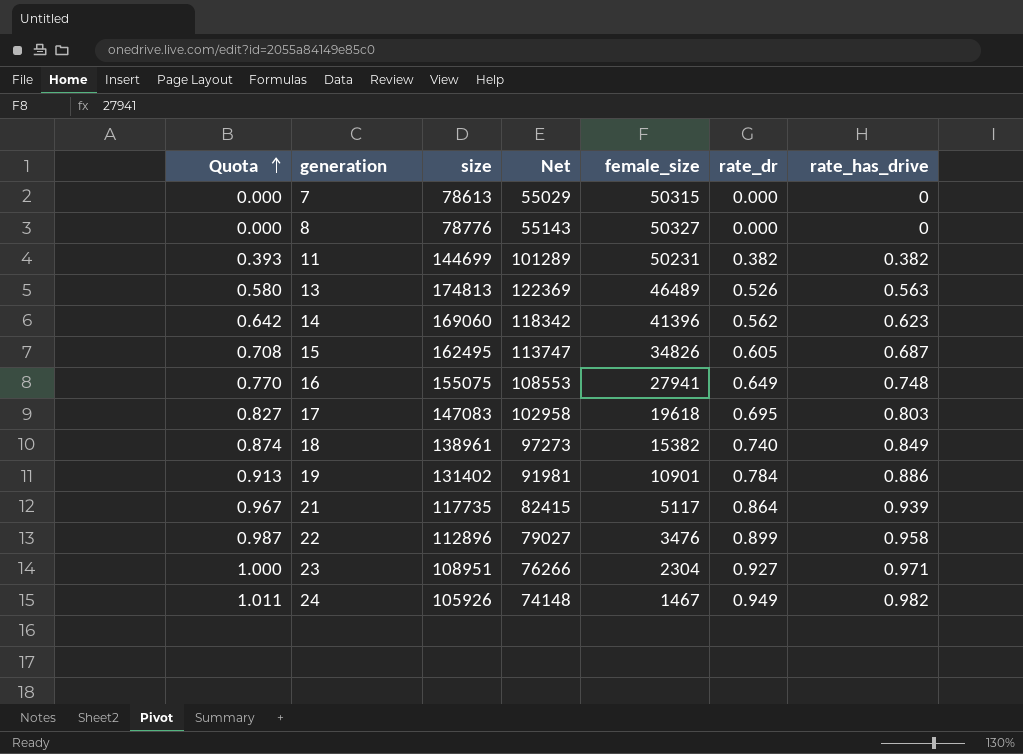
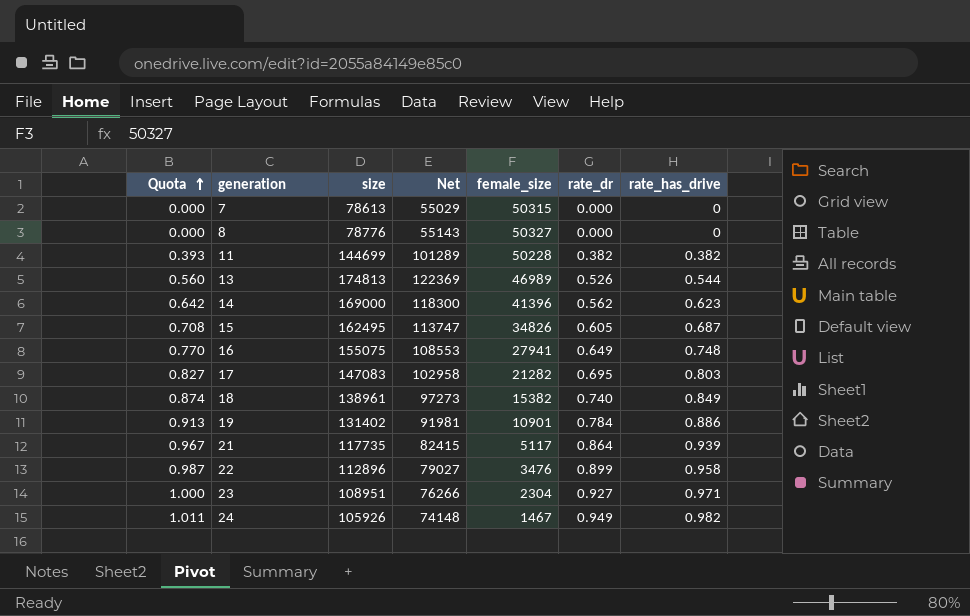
11 | female_size: 50231 -> 50228
13 | Quota: 0.580 -> 0.560
13 | female_size: 46489 -> 46989
13 | rate_has_drive: 0.563 -> 0.544
14 | size: 169060 -> 169000
14 | Net: 118342 -> 118300
17 | female_size: 19618 -> 21282

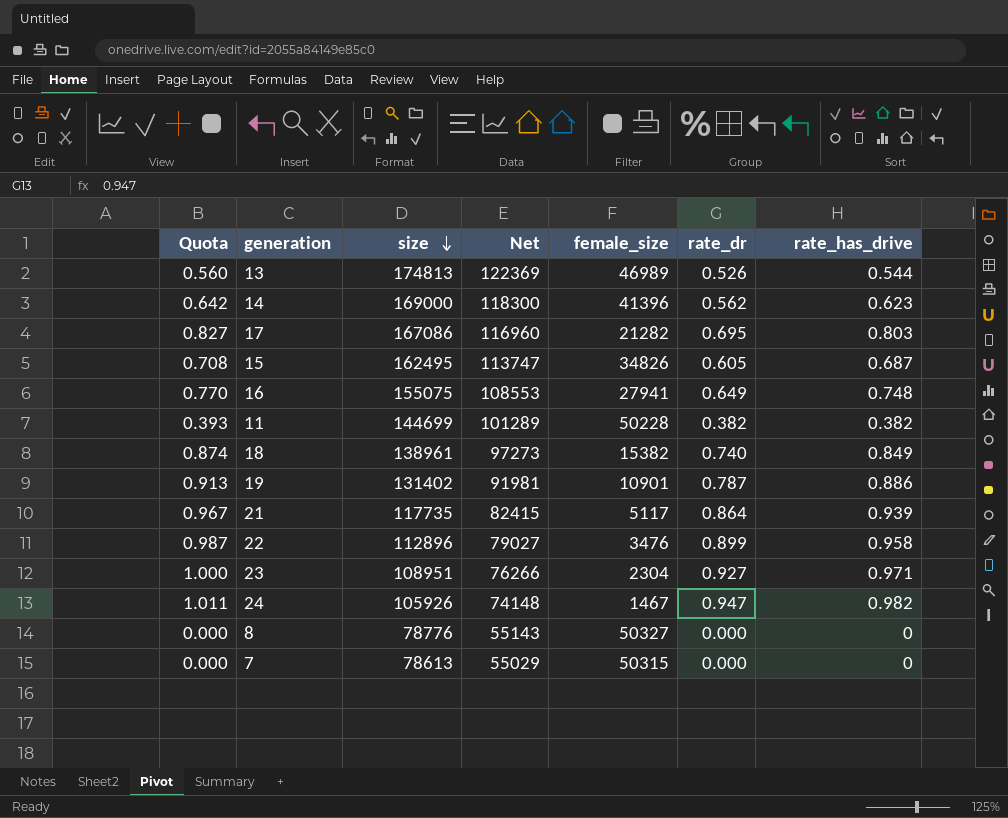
row order: Quota ascending -> size descending
17 | size: 147083 -> 167086
17 | Net: 102958 -> 116960
19 | rate_dr: 0.784 -> 0.787
24 | rate_dr: 0.949 -> 0.947

